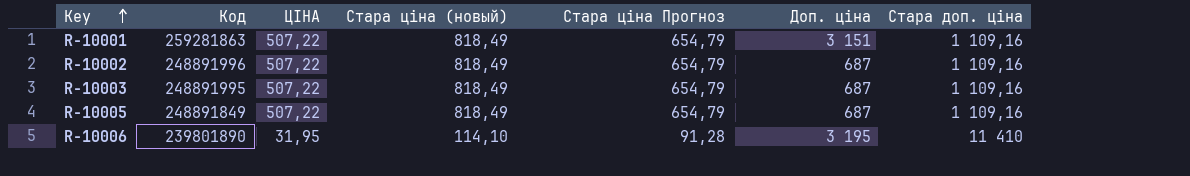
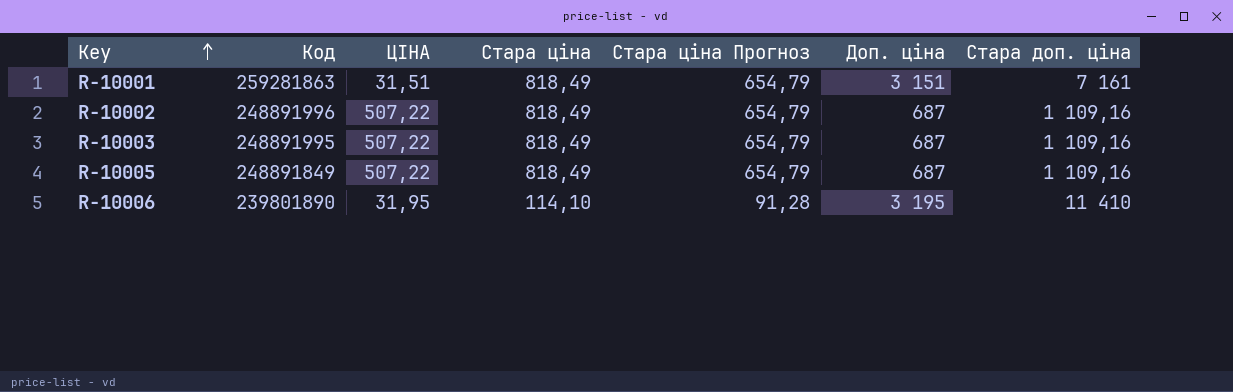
column name: Стара ціна (новый) -> Стара ціна
R-10001 | ЦІНА: 507,22 -> 31,51
R-10001 | Стара доп. ціна: 1 109,16 -> 7 161

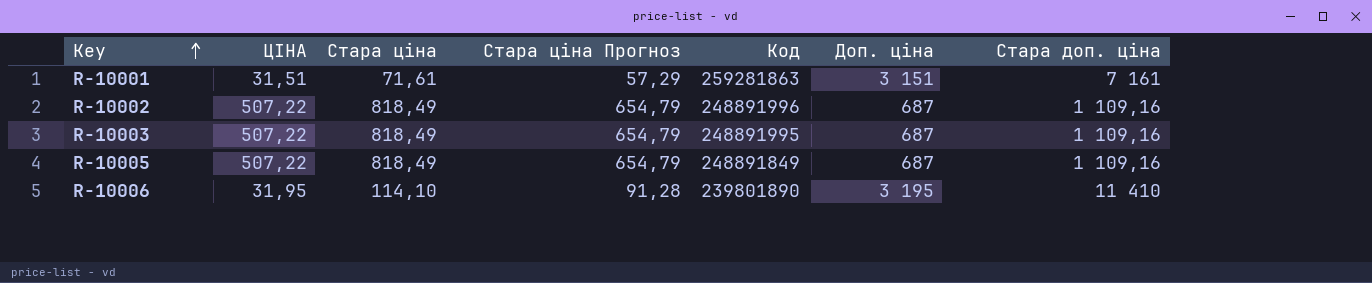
column Код | position: 2 -> 5
R-10001 | Стара ціна: 818,49 -> 71,61
R-10001 | Стара ціна Прогноз: 654,79 -> 57,29

